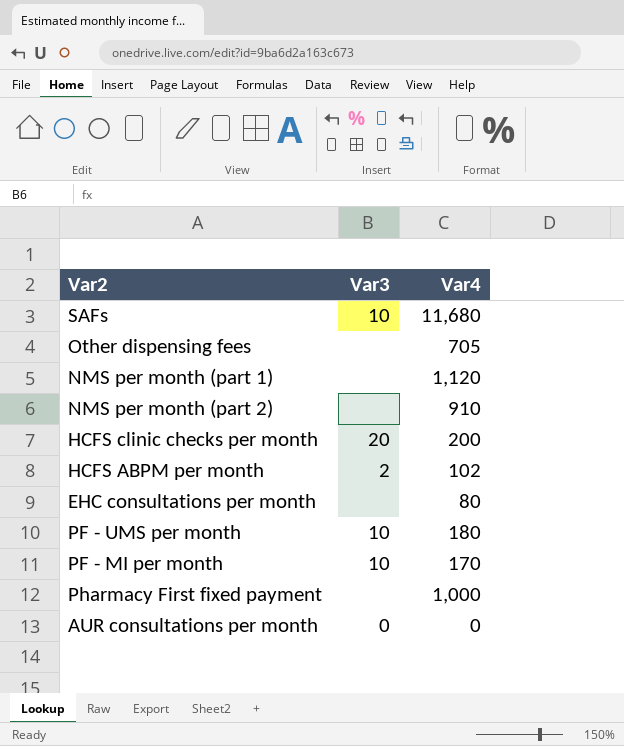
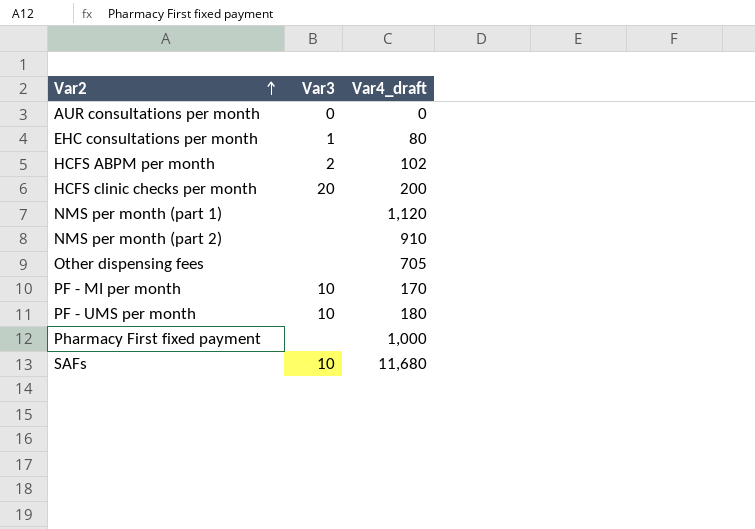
row order: none -> Var2 ascending
column name: Var4 -> Var4_draft
EHC consultations per month | Var3: none -> 1

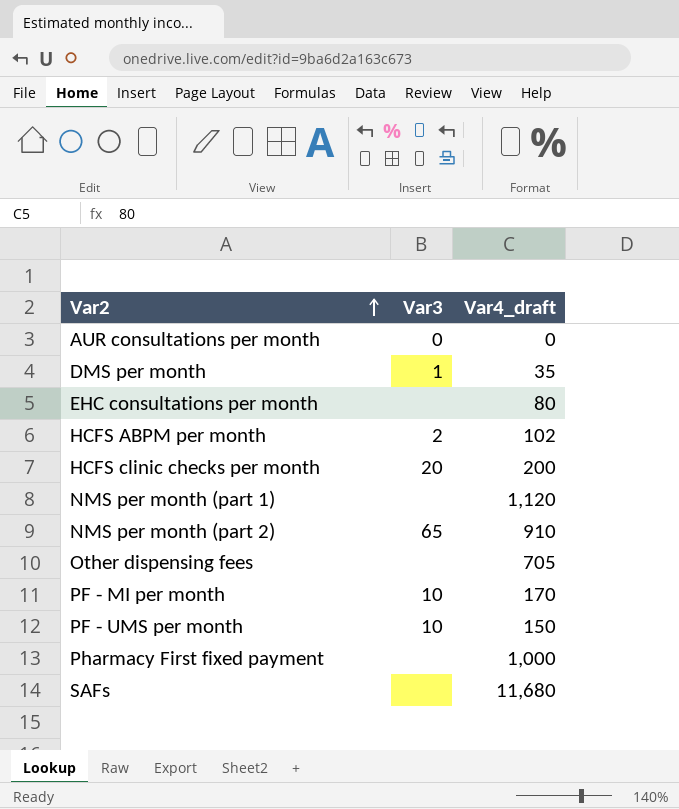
row DMS per month: none -> 1 | 35
EHC consultations per month | Var3: 1 -> none
NMS per month (part 2) | Var3: none -> 65
PF - UMS per month | Var4_draft: 180 -> 150
SAFs | Var3: 10 -> none

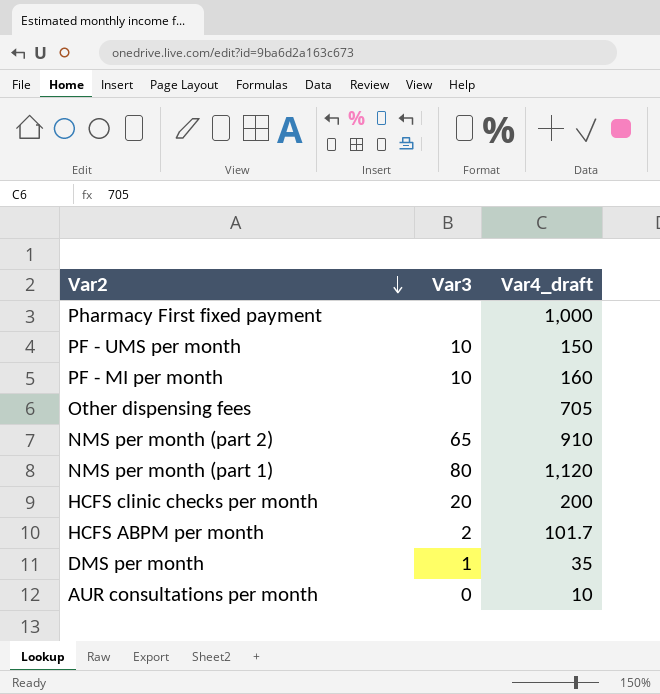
row order: Var2 ascending -> Var2 descending
row EHC consultations per month: none | 80 -> none
row SAFs: none | 11,680 -> none
PF - MI per month | Var4_draft: 170 -> 160
NMS per month (part 1) | Var3: none -> 80
HCFS ABPM per month | Var4_draft: 102 -> 101.7
AUR consultations per month | Var4_draft: 0 -> 10

